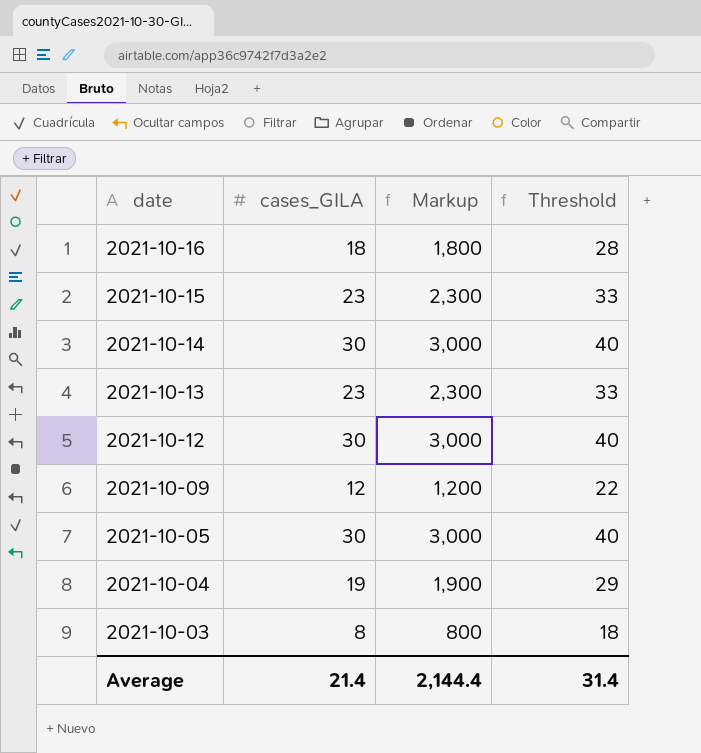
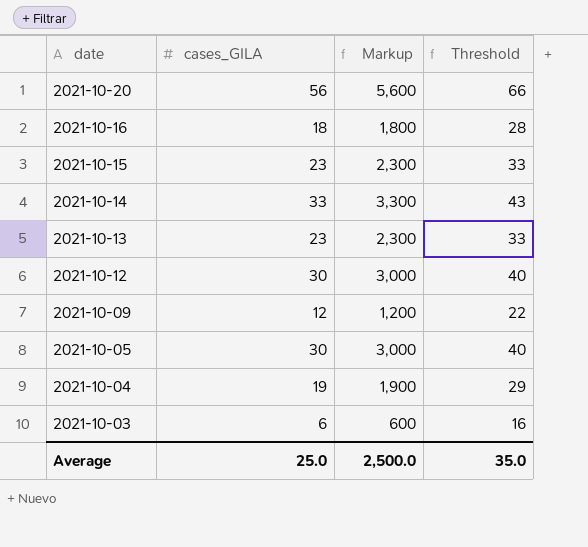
row 2021-10-20: none -> 56 | 5,600 | 66
2021-10-14 | cases_GILA: 30 -> 33
2021-10-14 | Markup: 3,000 -> 3,300
2021-10-14 | Threshold: 40 -> 43
2021-10-03 | cases_GILA: 8 -> 6
2021-10-03 | Markup: 800 -> 600
2021-10-03 | Threshold: 18 -> 16
Average | cases_GILA: 21.4 -> 25.0
Average | Markup: 2,144.4 -> 2,500.0
Average | Threshold: 31.4 -> 35.0

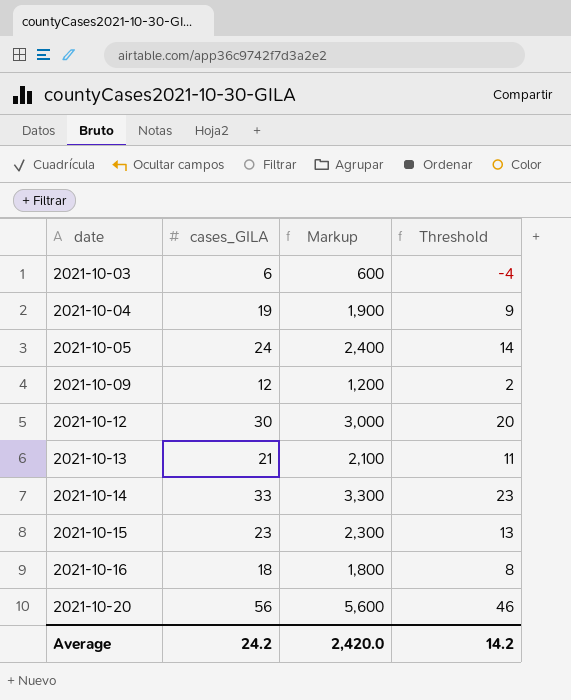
row order: date descending -> date ascending
column Threshold | formula: [cases_GILA] + 10 -> [cases_GILA] - 10
2021-10-05 | cases_GILA: 30 -> 24
2021-10-05 | Markup: 3,000 -> 2,400
2021-10-13 | cases_GILA: 23 -> 21
2021-10-13 | Markup: 2,300 -> 2,100
Average | cases_GILA: 25.0 -> 24.2
Average | Markup: 2,500.0 -> 2,420.0
Average | Threshold: 35.0 -> 14.2

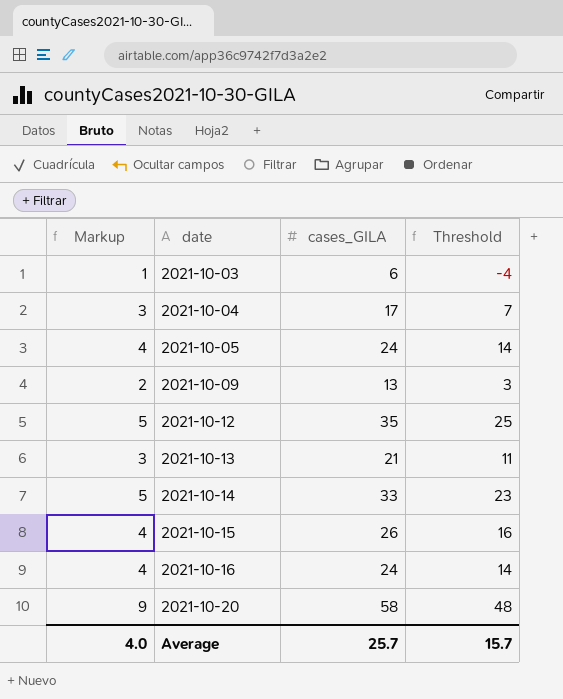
column Markup | formula: [cases_GILA] * 100 -> [cases_GILA] * 0.15
column Markup | position: 3 -> 1
2021-10-04 | cases_GILA: 19 -> 17
2021-10-04 | Threshold: 9 -> 7
2021-10-09 | cases_GILA: 12 -> 13
2021-10-09 | Threshold: 2 -> 3
2021-10-12 | cases_GILA: 30 -> 35
2021-10-12 | Threshold: 20 -> 25
2021-10-15 | cases_GILA: 23 -> 26
2021-10-15 | Threshold: 13 -> 16
2021-10-16 | cases_GILA: 18 -> 24
2021-10-16 | Threshold: 8 -> 14
2021-10-20 | cases_GILA: 56 -> 58
2021-10-20 | Threshold: 46 -> 48
Average | Markup: 2,420.0 -> 4.0
Average | cases_GILA: 24.2 -> 25.7
Average | Threshold: 14.2 -> 15.7

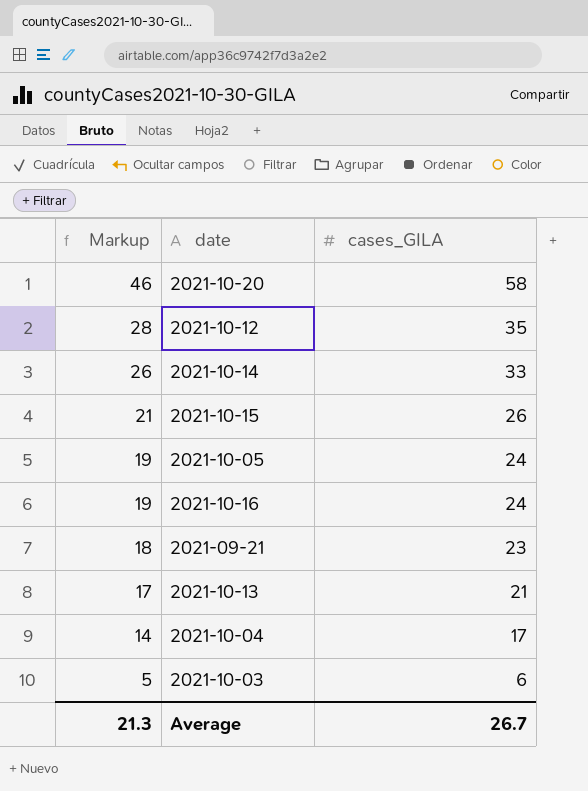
row order: date ascending -> Markup descending
column Threshold | formula: [cases_GILA] - 10 -> none
column Markup | formula: [cases_GILA] * 0.15 -> [cases_GILA] * 0.8
row 2021-10-09: 2 | 13 | 3 -> none
row 2021-09-21: none -> 18 | 23
Average | Markup: 4.0 -> 21.3
Average | cases_GILA: 25.7 -> 26.7

